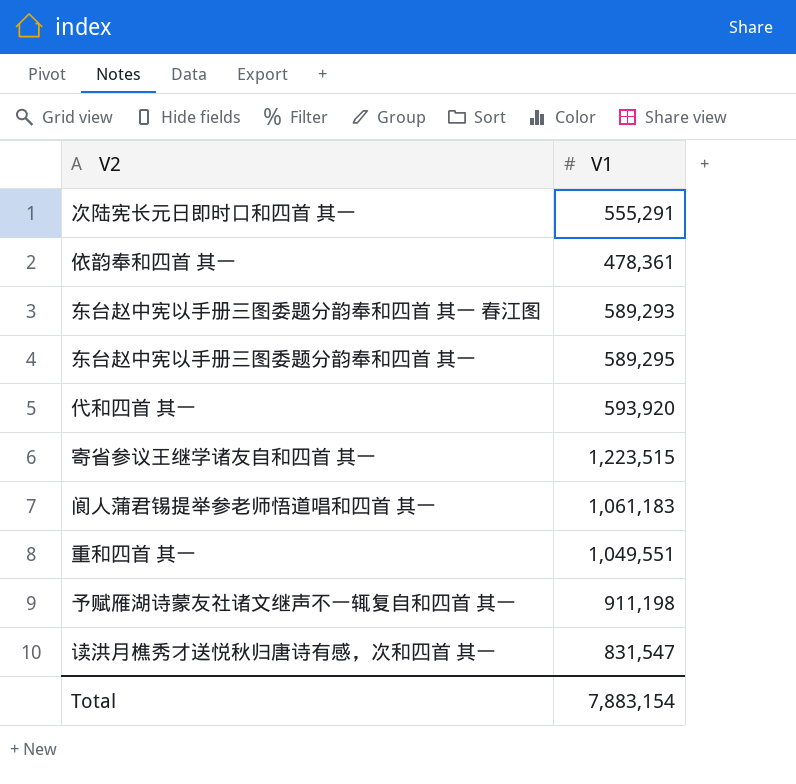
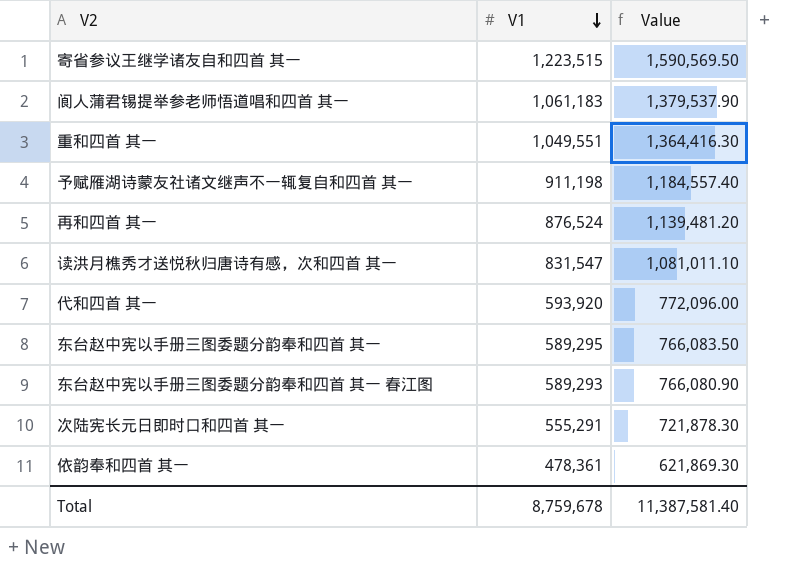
row order: none -> V1 descending
column Value | formula: none -> [V1] * 1.3
row 再和四首 其一: none -> 876,524 | 1,139,481.20
Total | V1: 7,883,154 -> 8,759,678

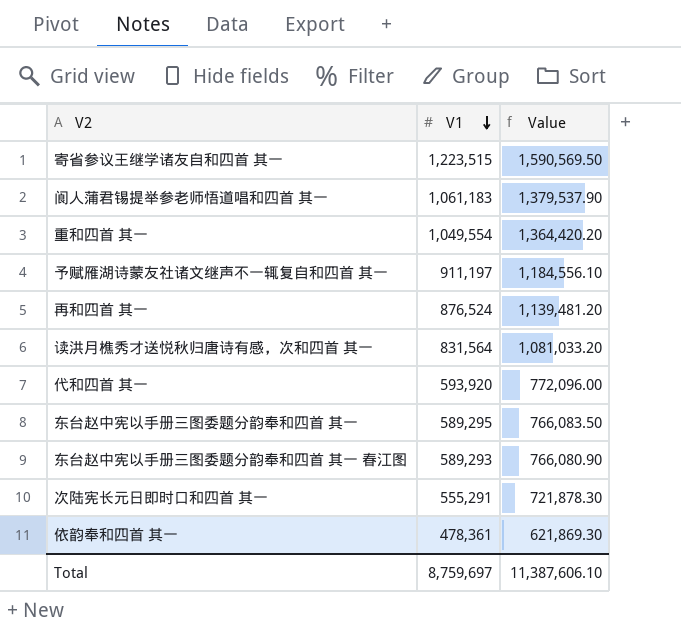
重和四首 其一 | V1: 1,049,551 -> 1,049,554
重和四首 其一 | Value: 1,364,416.30 -> 1,364,420.20
予赋雁湖诗蒙友社诸文继声不一辄复自和四首 其一 | V1: 911,198 -> 911,197
予赋雁湖诗蒙友社诸文继声不一辄复自和四首 其一 | Value: 1,184,557.40 -> 1,184,556.10
读洪月樵秀才送悦秋归唐诗有感，次和四首 其一 | V1: 831,547 -> 831,564
读洪月樵秀才送悦秋归唐诗有感，次和四首 其一 | Value: 1,081,011.10 -> 1,081,033.20
Total | V1: 8,759,678 -> 8,759,697
Total | Value: 11,387,581.40 -> 11,387,606.10

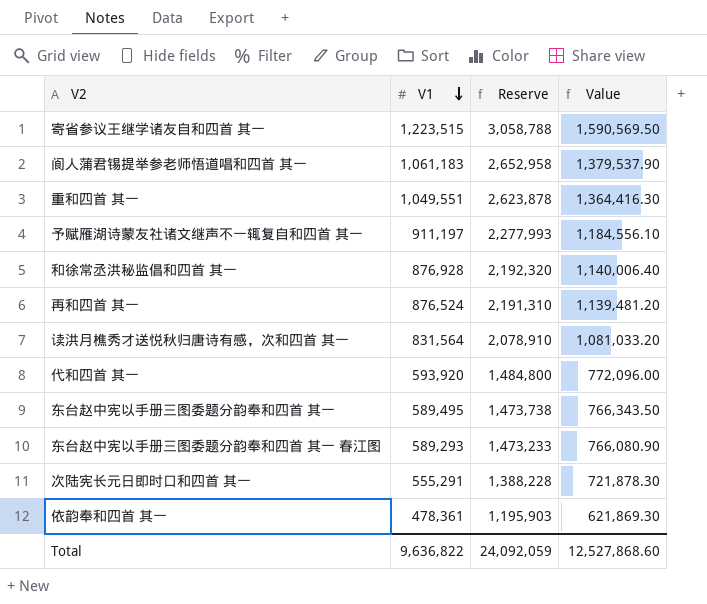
column Reserve | formula: none -> [V1] * 2.5
重和四首 其一 | V1: 1,049,554 -> 1,049,551
重和四首 其一 | Value: 1,364,420.20 -> 1,364,416.30
row 和徐常丞洪秘监倡和四首 其一: none -> 876,928 | 2,192,320 | 1,140,006.40
东台赵中宪以手册三图委题分韵奉和四首 其一 | V1: 589,295 -> 589,495
东台赵中宪以手册三图委题分韵奉和四首 其一 | Value: 766,083.50 -> 766,343.50
Total | V1: 8,759,697 -> 9,636,822
Total | Value: 11,387,606.10 -> 12,527,868.60

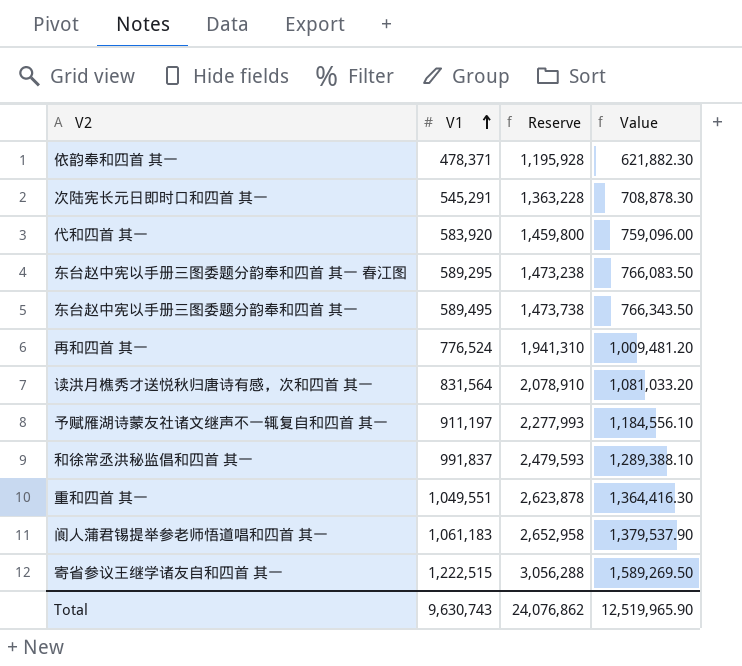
row order: V1 descending -> V1 ascending
依韵奉和四首 其一 | V1: 478,361 -> 478,371
依韵奉和四首 其一 | Reserve: 1,195,903 -> 1,195,928
依韵奉和四首 其一 | Value: 621,869.30 -> 621,882.30
次陆宪长元日即时口和四首 其一 | V1: 555,291 -> 545,291
次陆宪长元日即时口和四首 其一 | Reserve: 1,388,228 -> 1,363,228
次陆宪长元日即时口和四首 其一 | Value: 721,878.30 -> 708,878.30
代和四首 其一 | V1: 593,920 -> 583,920
代和四首 其一 | Reserve: 1,484,800 -> 1,459,800
代和四首 其一 | Value: 772,096.00 -> 759,096.00
东台赵中宪以手册三图委题分韵奉和四首 其一 春江图 | V1: 589,293 -> 589,295
东台赵中宪以手册三图委题分韵奉和四首 其一 春江图 | Reserve: 1,473,233 -> 1,473,238
东台赵中宪以手册三图委题分韵奉和四首 其一 春江图 | Value: 766,080.90 -> 766,083.50
再和四首 其一 | V1: 876,524 -> 776,524
再和四首 其一 | Reserve: 2,191,310 -> 1,941,310
再和四首 其一 | Value: 1,139,481.20 -> 1,009,481.20
和徐常丞洪秘监倡和四首 其一 | V1: 876,928 -> 991,837
和徐常丞洪秘监倡和四首 其一 | Reserve: 2,192,320 -> 2,479,593
和徐常丞洪秘监倡和四首 其一 | Value: 1,140,006.40 -> 1,289,388.10
寄省参议王继学诸友自和四首 其一 | V1: 1,223,515 -> 1,222,515
寄省参议王继学诸友自和四首 其一 | Reserve: 3,058,788 -> 3,056,288
寄省参议王继学诸友自和四首 其一 | Value: 1,590,569.50 -> 1,589,269.50
Total | V1: 9,636,822 -> 9,630,743
Total | Reserve: 24,092,059 -> 24,076,862
Total | Value: 12,527,868.60 -> 12,519,965.90

